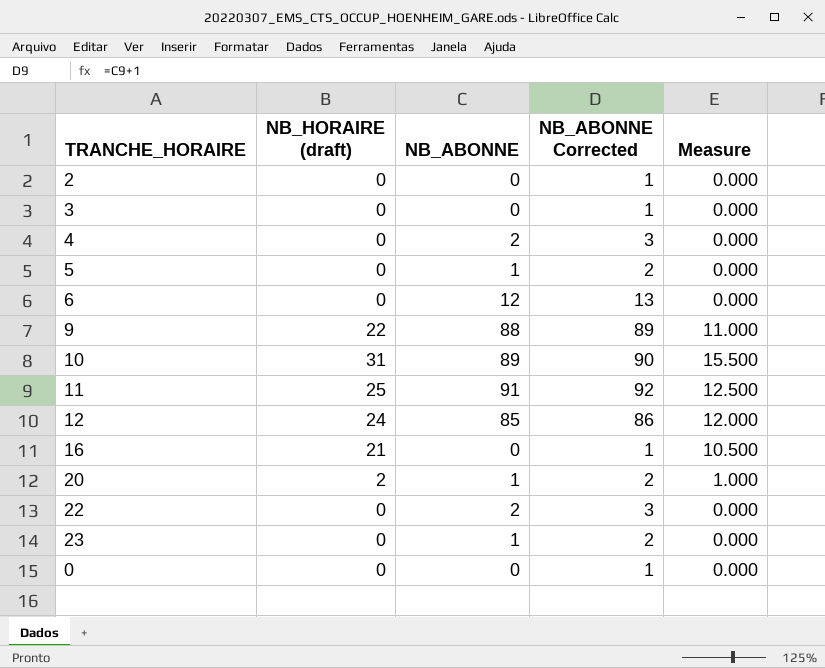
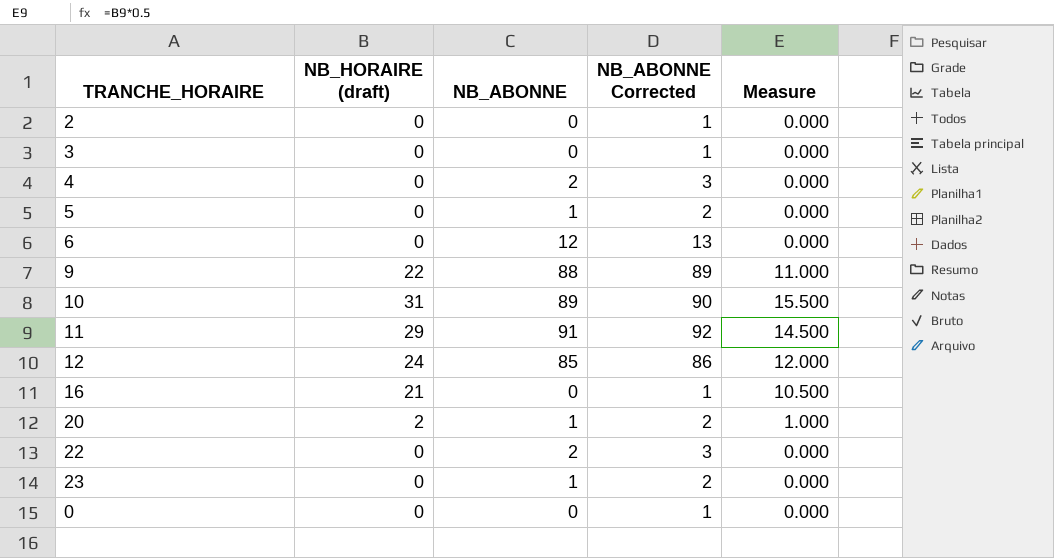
11 | NB_HORAIRE (draft): 25 -> 29
11 | Measure: 12.500 -> 14.500

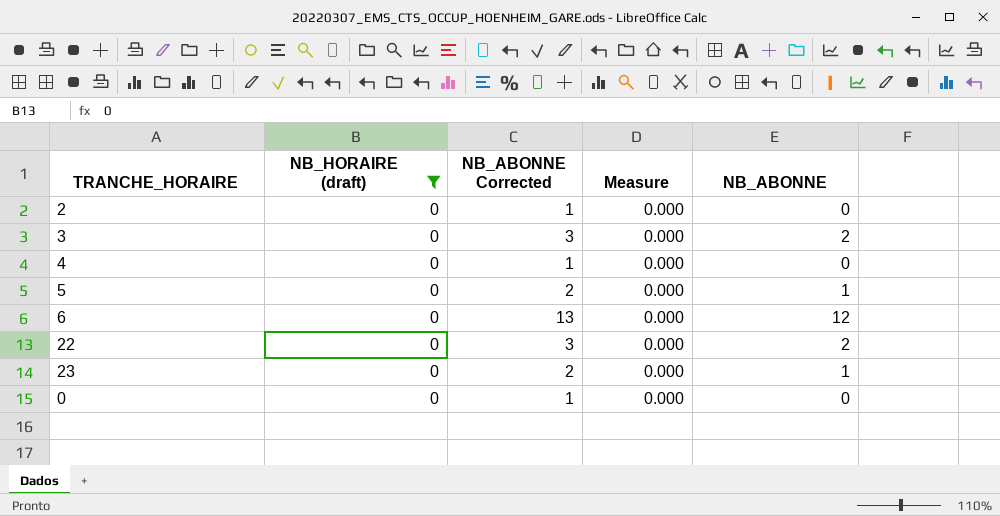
filter: none -> NB_HORAIRE (draft) = 0
column NB_ABONNE | position: 3 -> 5
3 | NB_ABONNE Corrected: 1 -> 3
3 | NB_ABONNE: 0 -> 2
4 | NB_ABONNE Corrected: 3 -> 1
4 | NB_ABONNE: 2 -> 0

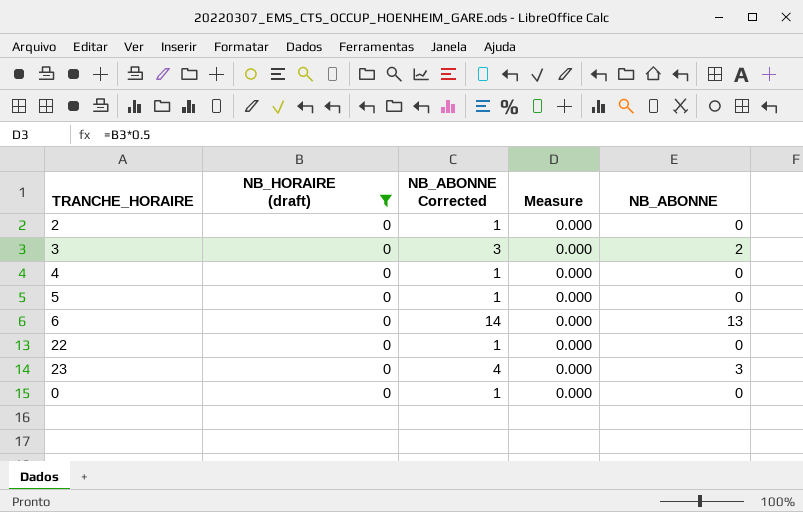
5 | NB_ABONNE Corrected: 2 -> 1
5 | NB_ABONNE: 1 -> 0
6 | NB_ABONNE Corrected: 13 -> 14
6 | NB_ABONNE: 12 -> 13
22 | NB_ABONNE Corrected: 3 -> 1
22 | NB_ABONNE: 2 -> 0
23 | NB_ABONNE Corrected: 2 -> 4
23 | NB_ABONNE: 1 -> 3

